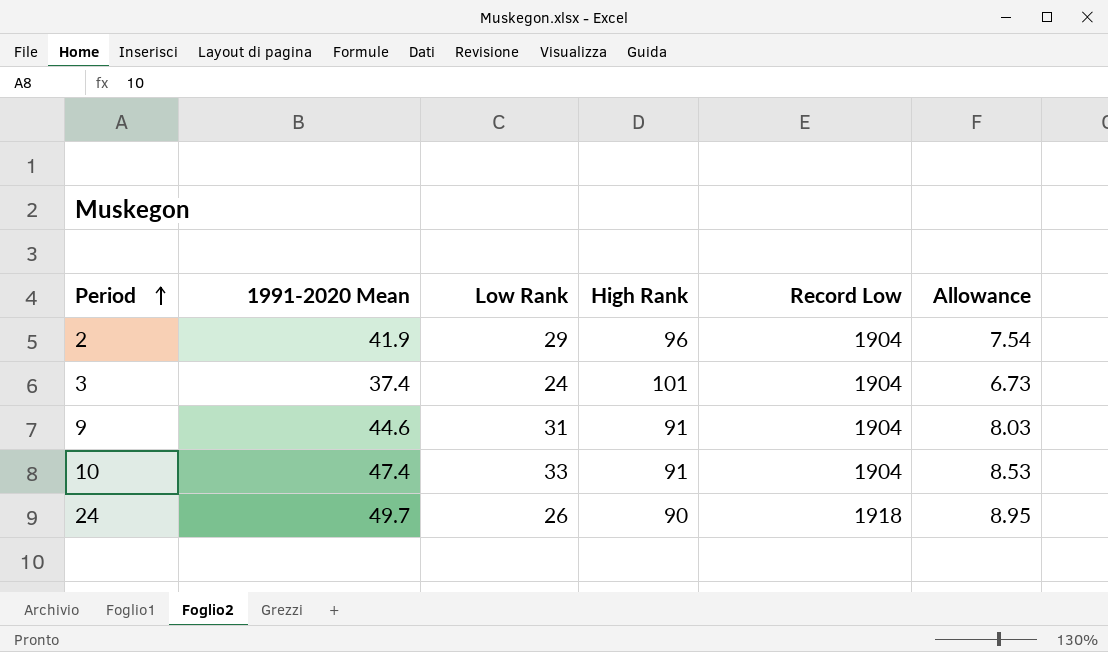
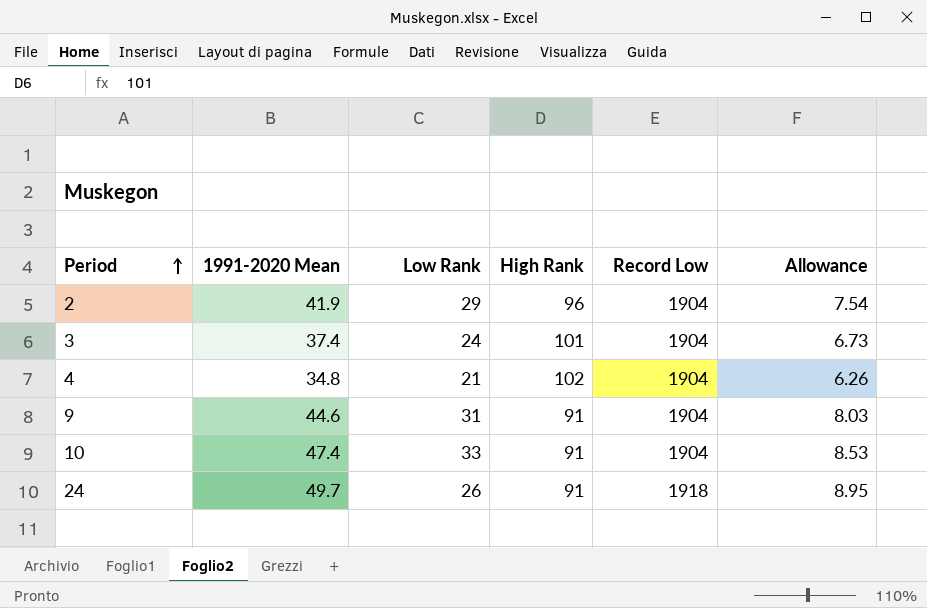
row 4: none -> 34.8 | 21 | 102 | 1904 | 6.26
24 | High Rank: 90 -> 91

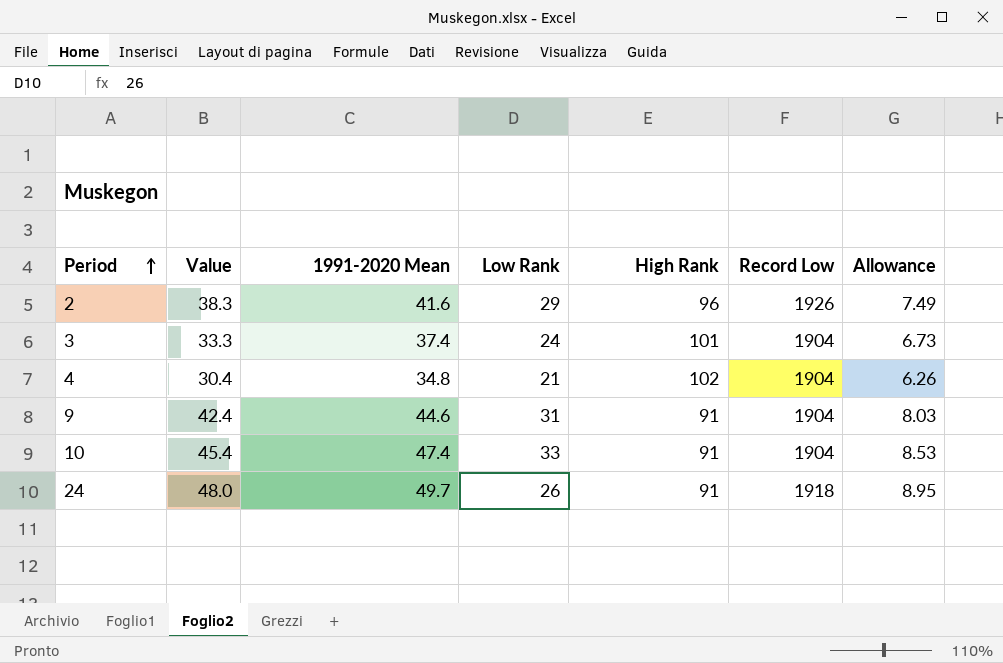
column Value | position: none -> 2
2 | 1991-2020 Mean: 41.9 -> 41.6
2 | Record Low: 1904 -> 1926
2 | Allowance: 7.54 -> 7.49

